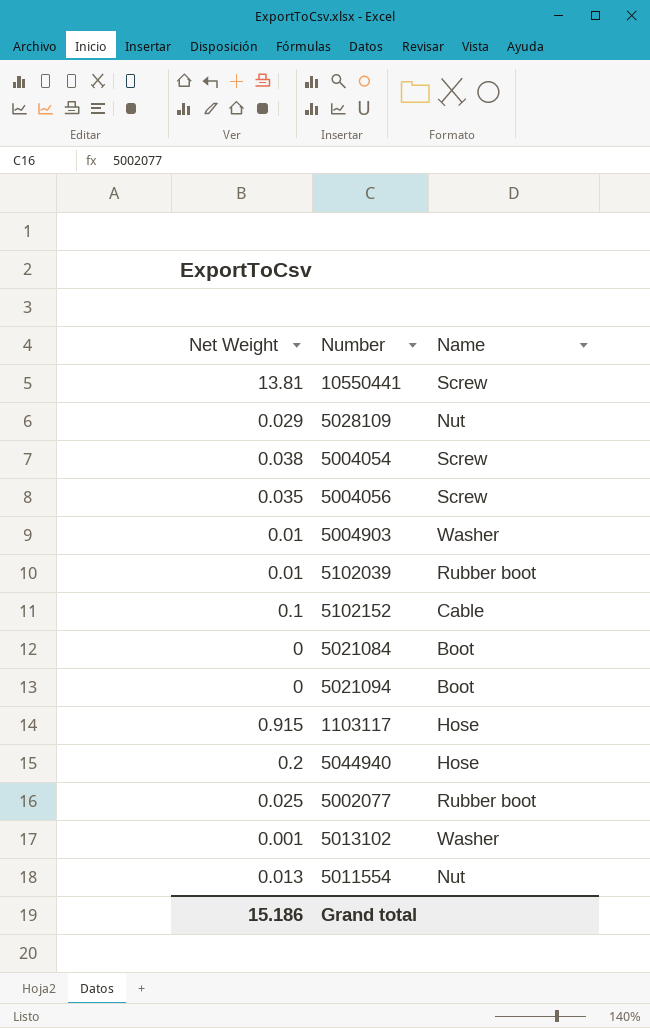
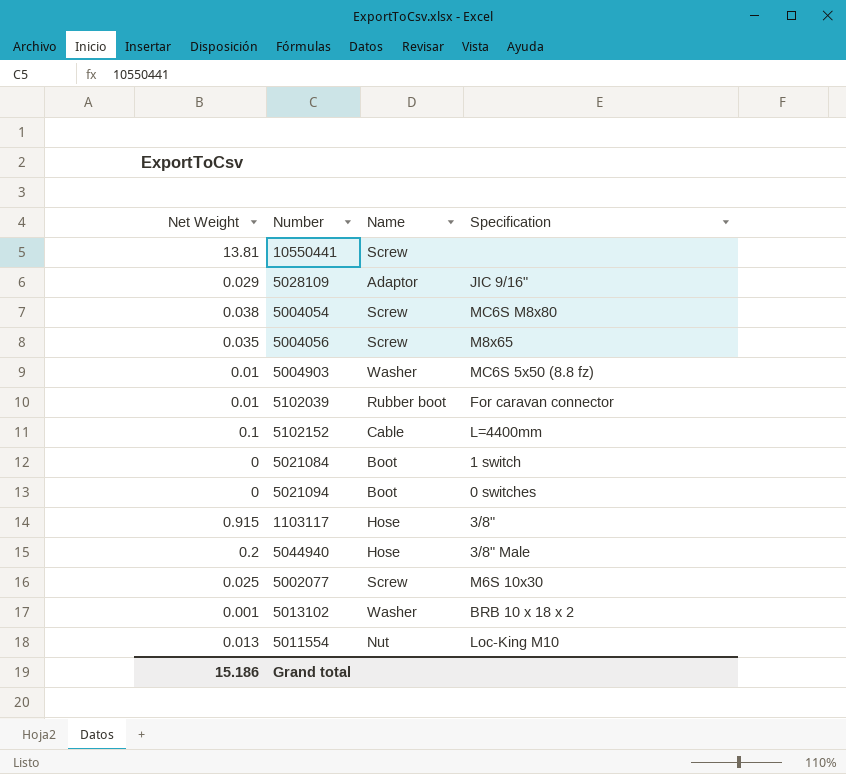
column Specification | position: none -> 4
5028109 | Name: Nut -> Adaptor
5002077 | Name: Rubber boot -> Screw

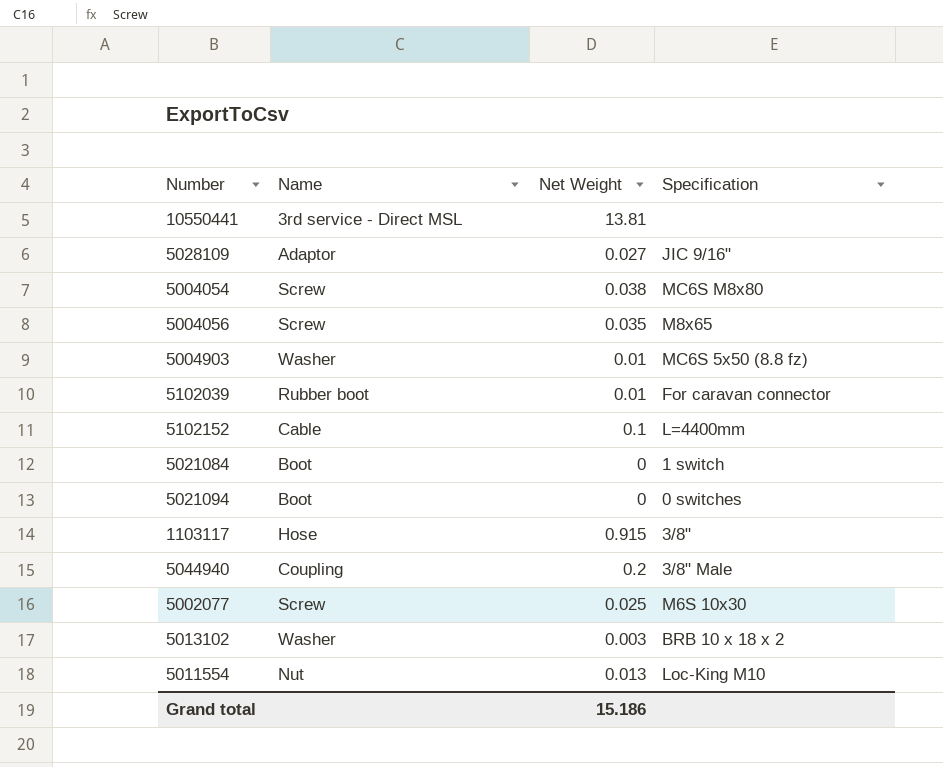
column Net Weight | position: 1 -> 3
10550441 | Name: Screw -> 3rd service - Direct MSL
5028109 | Net Weight: 0.029 -> 0.027
5044940 | Name: Hose -> Coupling
5013102 | Net Weight: 0.001 -> 0.003

